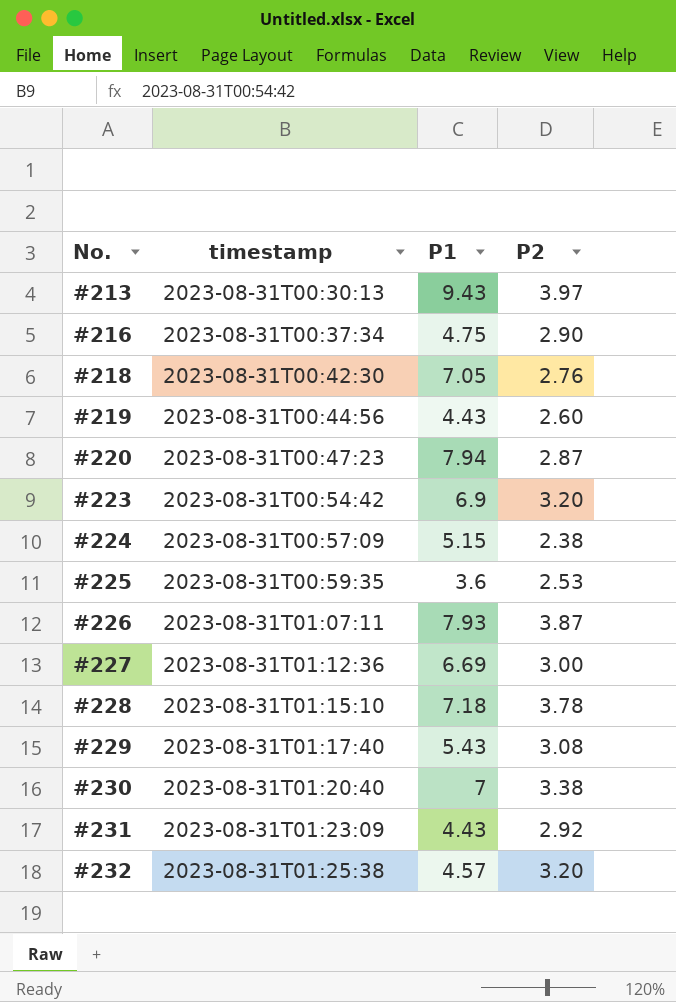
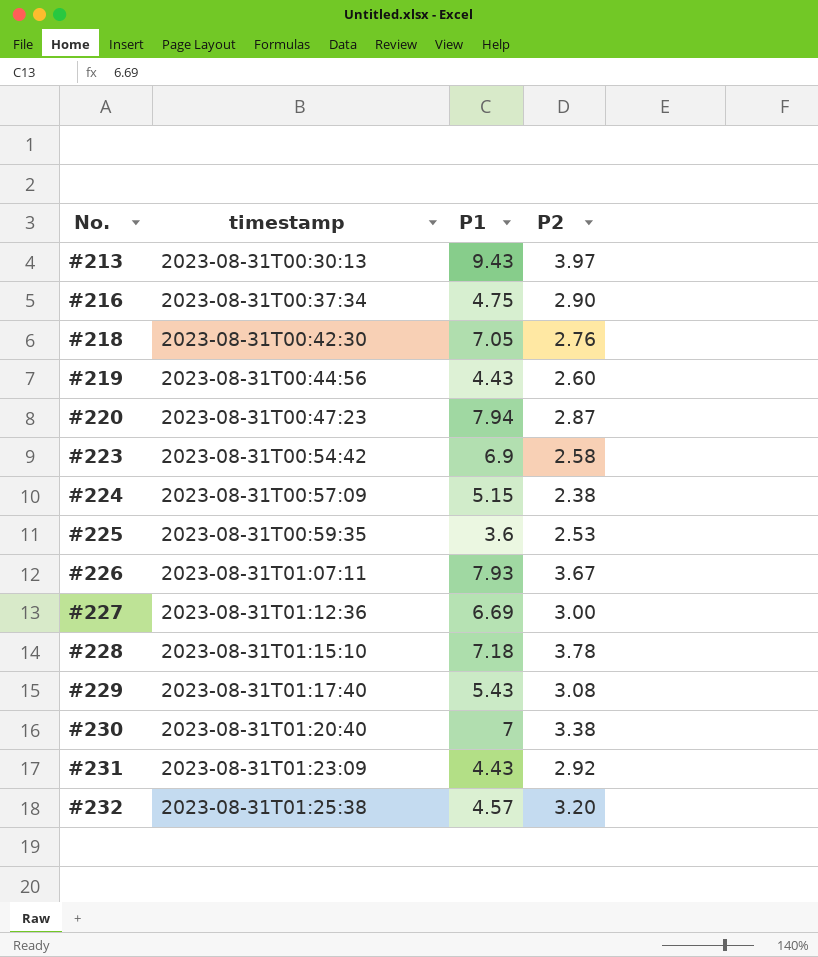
#223 | P2: 3.20 -> 2.58
#226 | P2: 3.87 -> 3.67

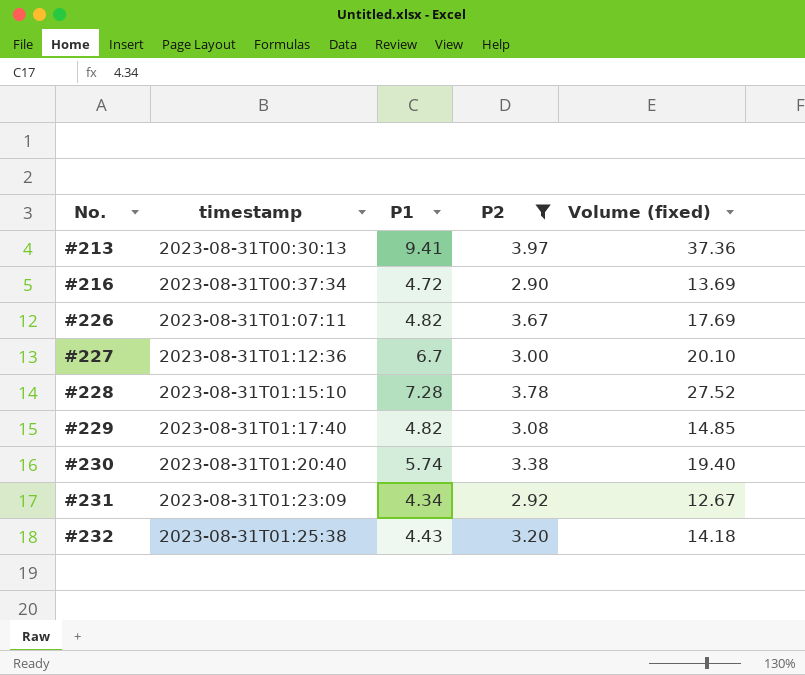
filter: none -> P2 >= 2.90
column Volume (fixed) | formula: none -> [P1] * [P2]
#213 | P1: 9.43 -> 9.41
#216 | P1: 4.75 -> 4.72
#226 | P1: 7.93 -> 4.82
#227 | P1: 6.69 -> 6.7
#228 | P1: 7.18 -> 7.28
#229 | P1: 5.43 -> 4.82
#230 | P1: 7 -> 5.74
#231 | P1: 4.43 -> 4.34
#232 | P1: 4.57 -> 4.43

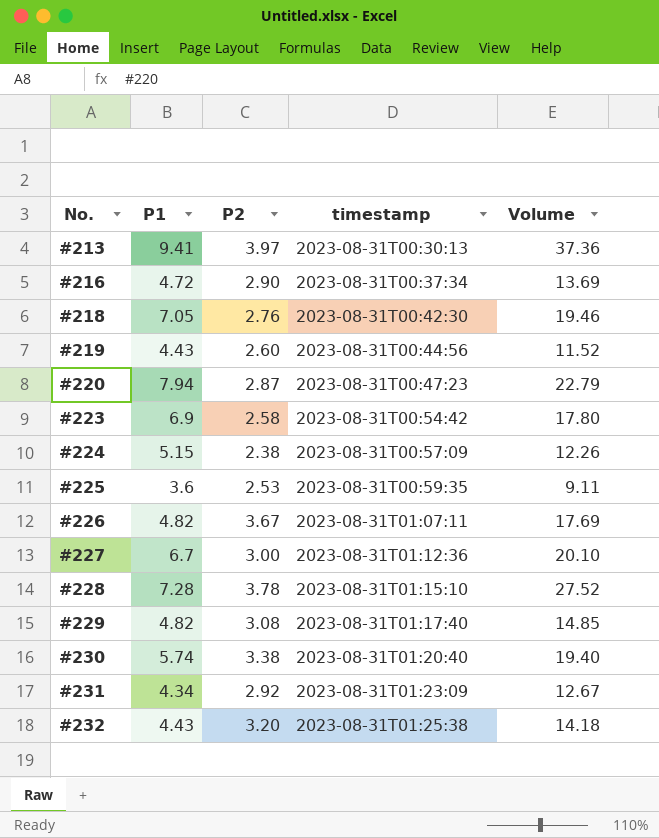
filter: P2 >= 2.90 -> none
column timestamp | position: 2 -> 4
column name: Volume (fixed) -> Volume

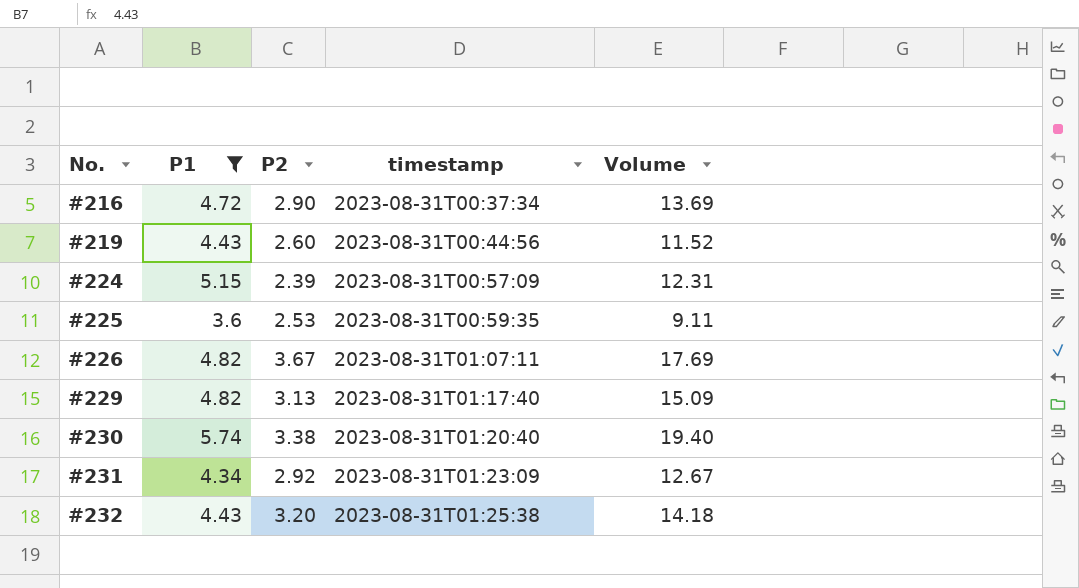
filter: none -> P1 <= 5.74
#224 | P2: 2.38 -> 2.39
#224 | Volume: 12.26 -> 12.31
#229 | P2: 3.08 -> 3.13
#229 | Volume: 14.85 -> 15.09

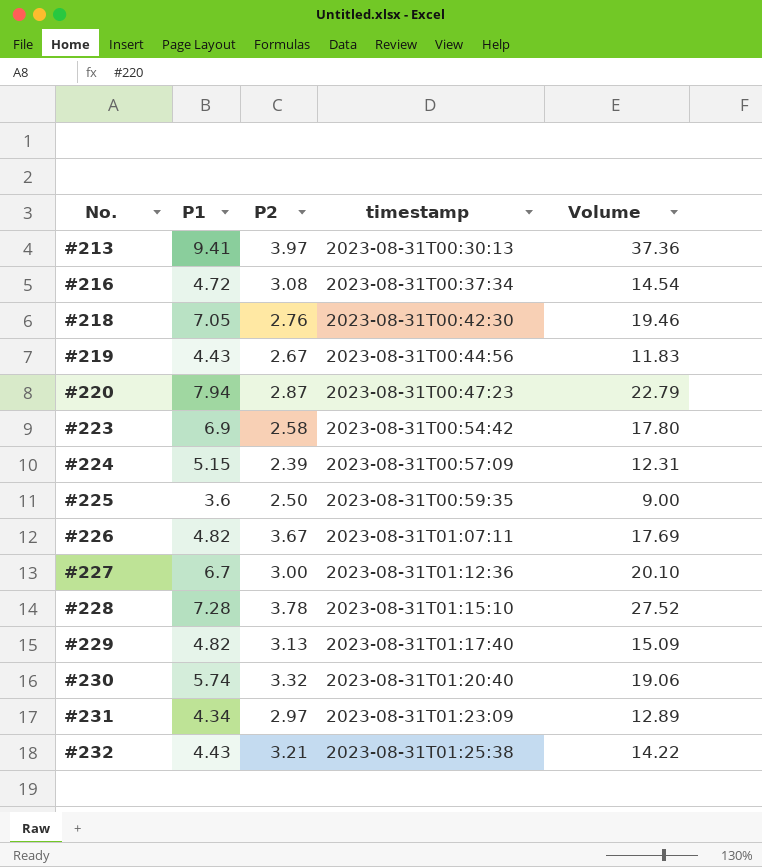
filter: P1 <= 5.74 -> none
#216 | P2: 2.90 -> 3.08
#216 | Volume: 13.69 -> 14.54
#219 | P2: 2.60 -> 2.67
#219 | Volume: 11.52 -> 11.83
#225 | P2: 2.53 -> 2.50
#225 | Volume: 9.11 -> 9.00
#230 | P2: 3.38 -> 3.32
#230 | Volume: 19.40 -> 19.06
#231 | P2: 2.92 -> 2.97
#231 | Volume: 12.67 -> 12.89
#232 | P2: 3.20 -> 3.21
#232 | Volume: 14.18 -> 14.22

